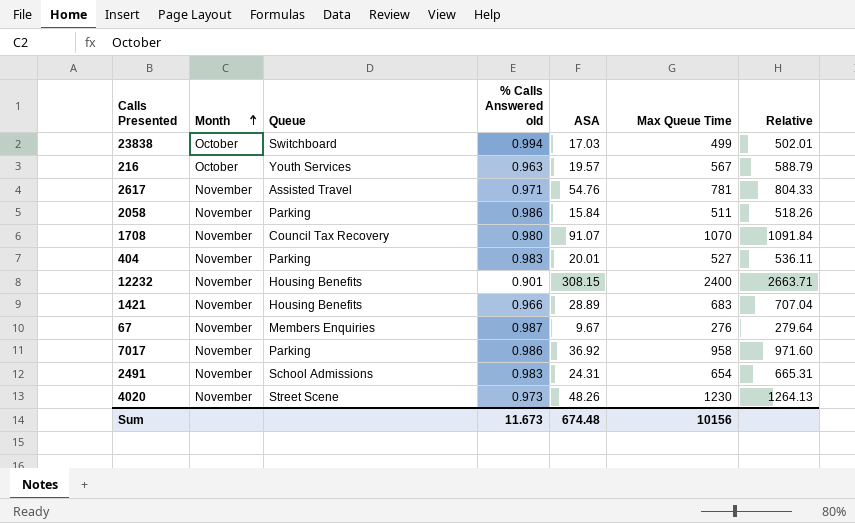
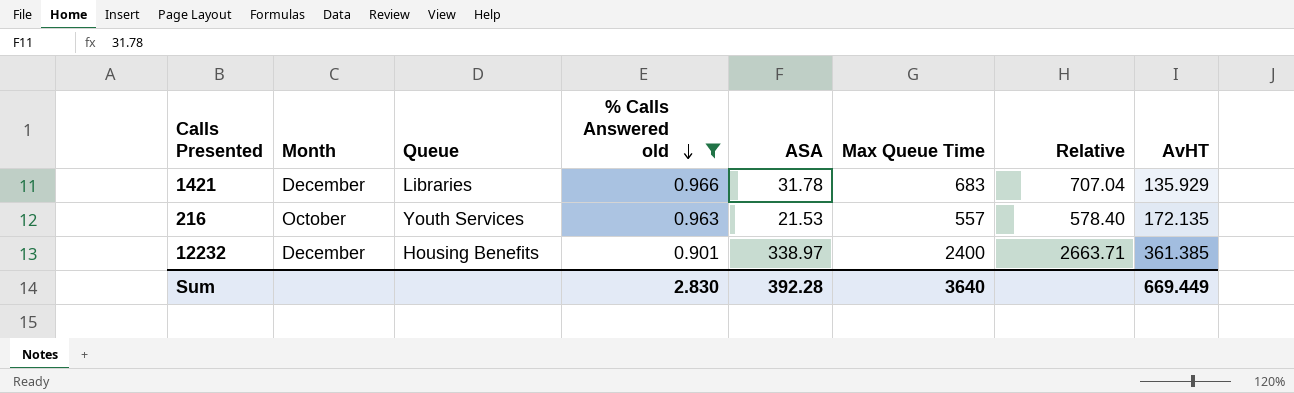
filter: none -> % Calls Answered old <= 0.966
row order: Month ascending -> % Calls Answered old descending
column AvHT | position: none -> 8
1421 | Month: November -> December
1421 | Queue: Housing Benefits -> Libraries
1421 | ASA: 28.89 -> 31.78
216 | ASA: 19.57 -> 21.53
216 | Max Queue Time: 567 -> 557
216 | Relative: 588.79 -> 578.40
12232 | Month: November -> December
12232 | ASA: 308.15 -> 338.97
Sum | % Calls Answered old: 11.673 -> 2.830
Sum | ASA: 674.48 -> 392.28
Sum | Max Queue Time: 10156 -> 3640

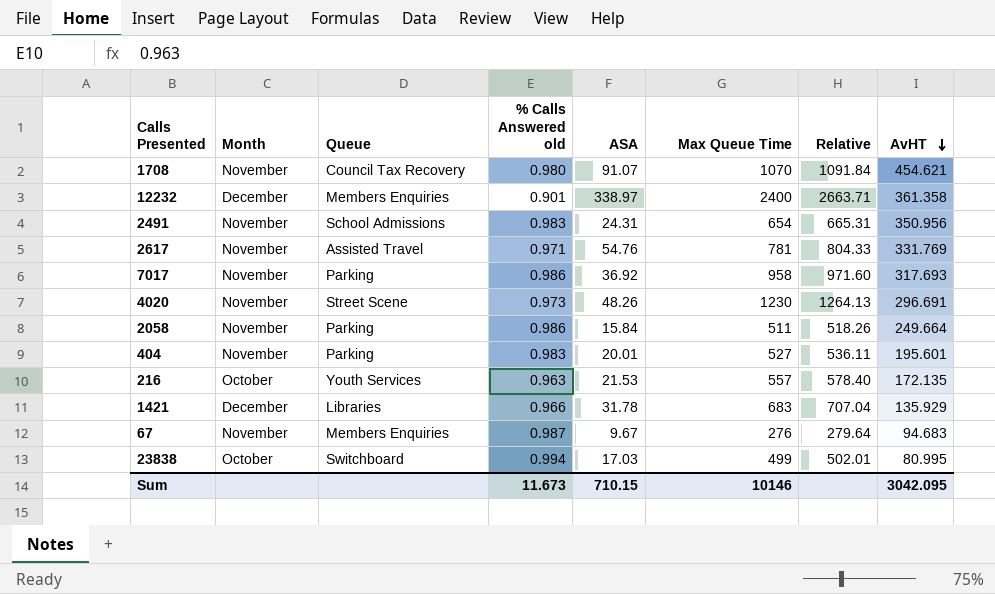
filter: % Calls Answered old <= 0.966 -> none
row order: % Calls Answered old descending -> AvHT descending
12232 | Queue: Housing Benefits -> Members Enquiries
12232 | AvHT: 361.385 -> 361.358
Sum | % Calls Answered old: 2.830 -> 11.673
Sum | ASA: 392.28 -> 710.15
Sum | Max Queue Time: 3640 -> 10146
Sum | AvHT: 669.449 -> 3042.095

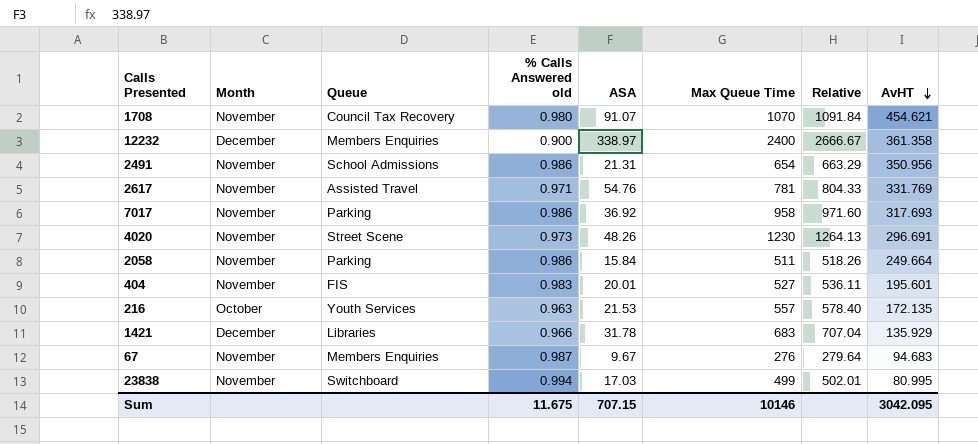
12232 | % Calls Answered old: 0.901 -> 0.900
12232 | Relative: 2663.71 -> 2666.67
2491 | % Calls Answered old: 0.983 -> 0.986
2491 | ASA: 24.31 -> 21.31
2491 | Relative: 665.31 -> 663.29
404 | Queue: Parking -> FIS
23838 | Month: October -> November
Sum | % Calls Answered old: 11.673 -> 11.675
Sum | ASA: 710.15 -> 707.15

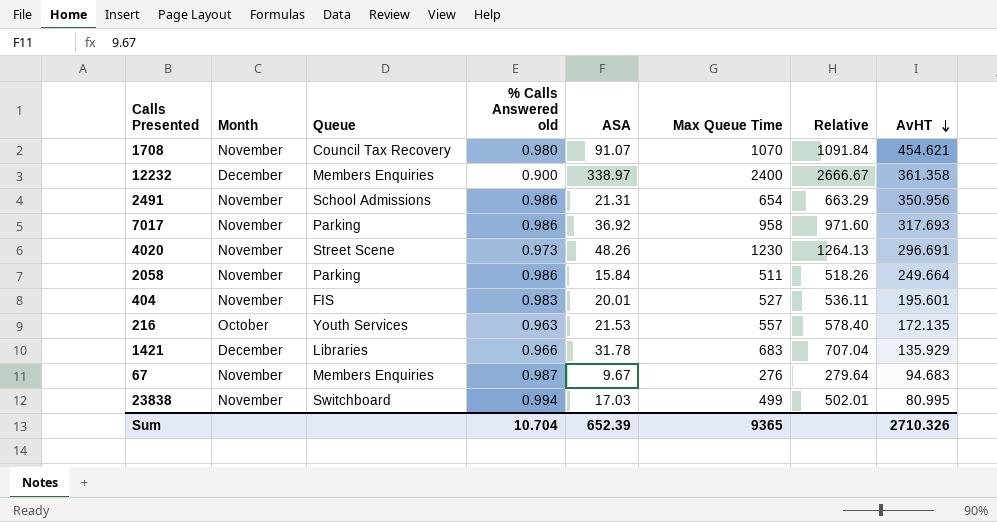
row 2617: November | Assisted Travel | 0.971 | 54.76 | 781 | 804.33 | 331.769 -> none
Sum | % Calls Answered old: 11.675 -> 10.704
Sum | ASA: 707.15 -> 652.39
Sum | Max Queue Time: 10146 -> 9365
Sum | AvHT: 3042.095 -> 2710.326

